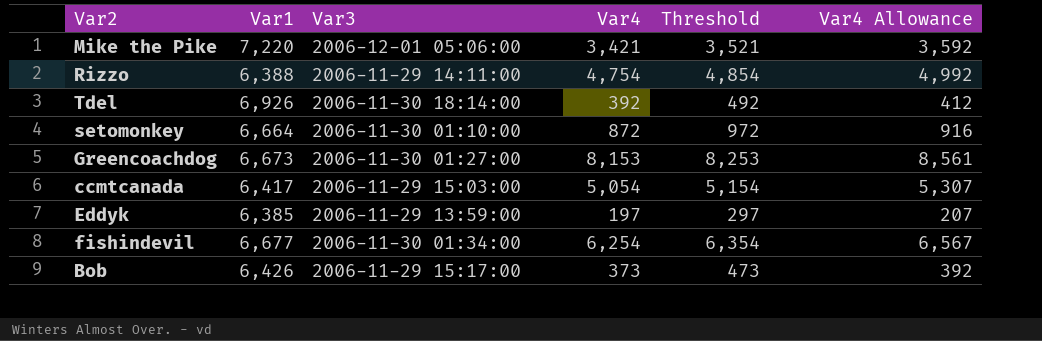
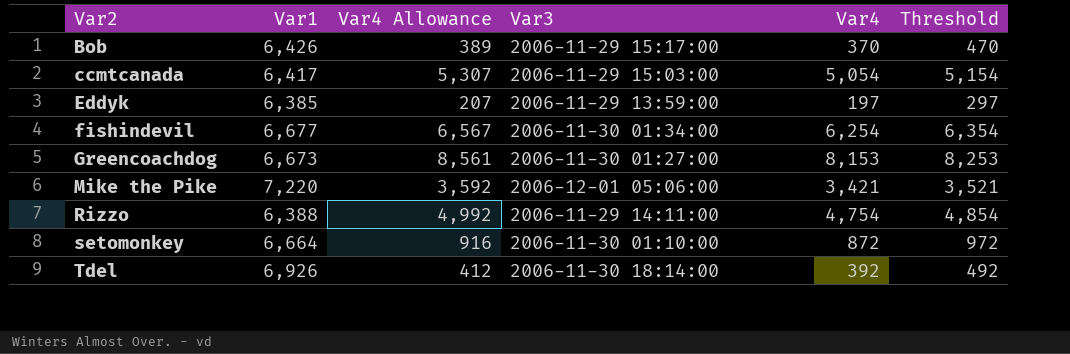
row order: none -> Var2 ascending
column Var4 Allowance | position: 6 -> 3
Bob | Var4 Allowance: 392 -> 389
Bob | Var4: 373 -> 370
Bob | Threshold: 473 -> 470

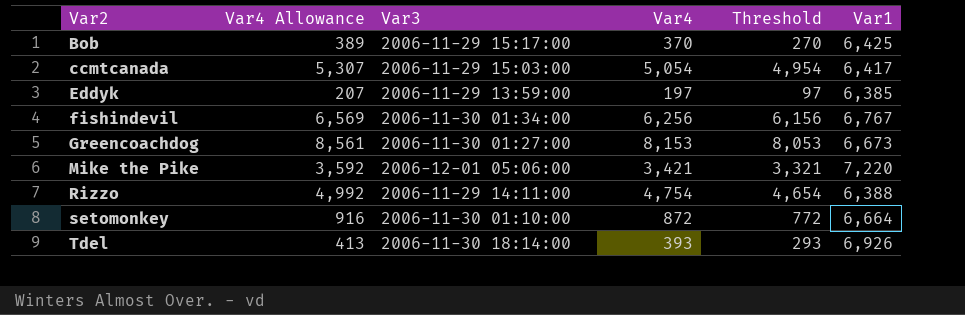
column Threshold | formula: [Var4] + 100 -> [Var4] - 100
column Var1 | position: 2 -> 6
Bob | Var1: 6,426 -> 6,425
fishindevil | Var4 Allowance: 6,567 -> 6,569
fishindevil | Var4: 6,254 -> 6,256
fishindevil | Var1: 6,677 -> 6,767
Tdel | Var4 Allowance: 412 -> 413
Tdel | Var4: 392 -> 393

